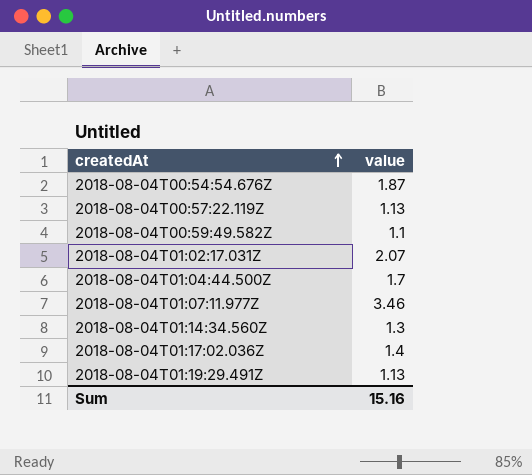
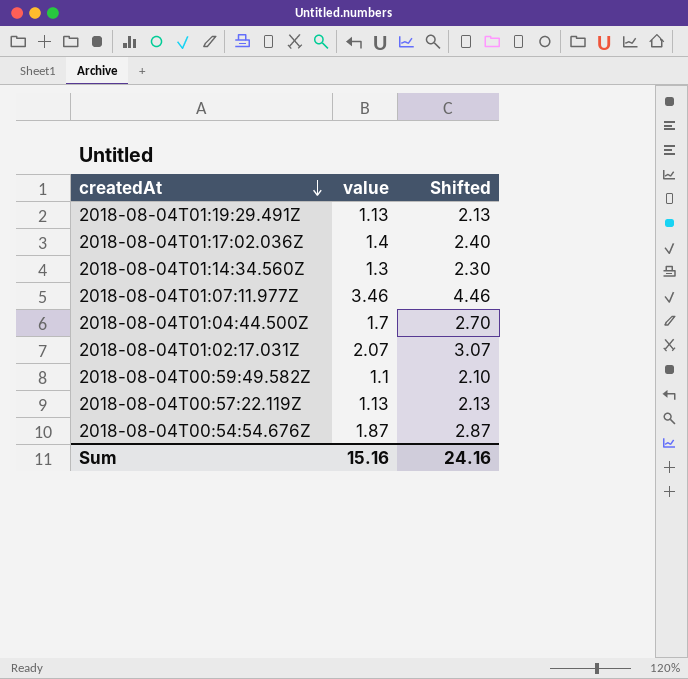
row order: createdAt ascending -> createdAt descending
column Shifted | formula: none -> [value] + 1

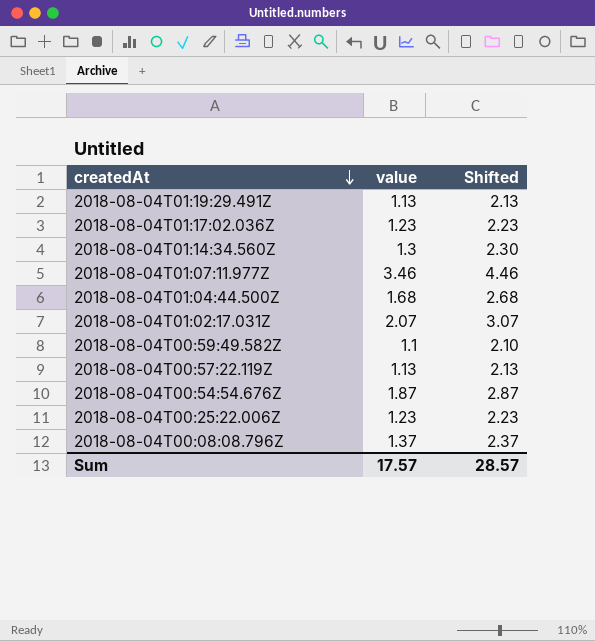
2018-08-04T01:17:02.036Z | value: 1.4 -> 1.23
2018-08-04T01:17:02.036Z | Shifted: 2.40 -> 2.23
2018-08-04T01:04:44.500Z | value: 1.7 -> 1.68
2018-08-04T01:04:44.500Z | Shifted: 2.70 -> 2.68
row 2018-08-04T00:25:22.006Z: none -> 1.23 | 2.23
row 2018-08-04T00:08:08.796Z: none -> 1.37 | 2.37
Sum | value: 15.16 -> 17.57
Sum | Shifted: 24.16 -> 28.57

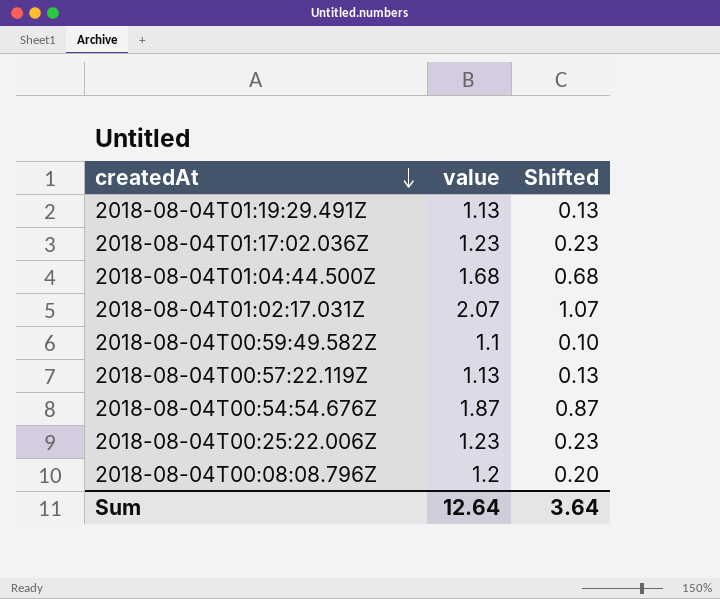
column Shifted | formula: [value] + 1 -> [value] - 1
row 2018-08-04T01:14:34.560Z: 1.3 | 2.30 -> none
row 2018-08-04T01:07:11.977Z: 3.46 | 4.46 -> none
2018-08-04T00:08:08.796Z | value: 1.37 -> 1.2
Sum | value: 17.57 -> 12.64
Sum | Shifted: 28.57 -> 3.64

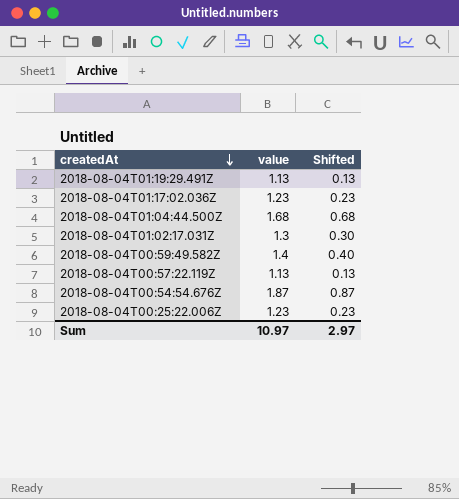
row 2018-08-04T00:08:08.796Z: 1.2 | 0.20 -> none
2018-08-04T01:02:17.031Z | value: 2.07 -> 1.3
2018-08-04T01:02:17.031Z | Shifted: 1.07 -> 0.30
2018-08-04T00:59:49.582Z | value: 1.1 -> 1.4
2018-08-04T00:59:49.582Z | Shifted: 0.10 -> 0.40
Sum | value: 12.64 -> 10.97
Sum | Shifted: 3.64 -> 2.97

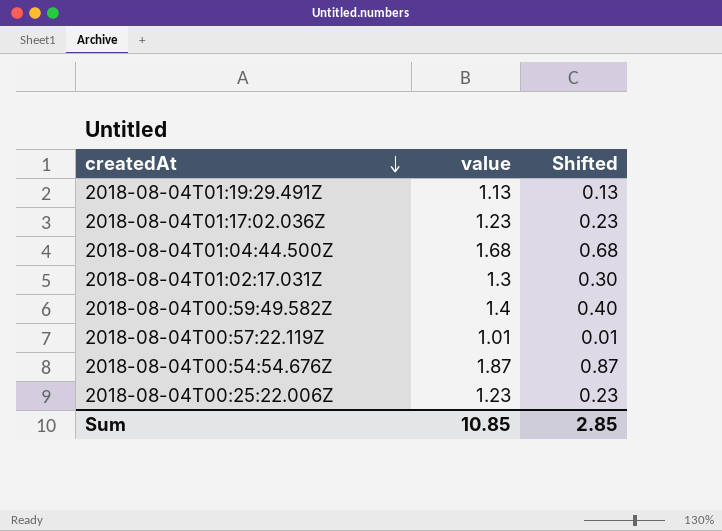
2018-08-04T00:57:22.119Z | value: 1.13 -> 1.01
2018-08-04T00:57:22.119Z | Shifted: 0.13 -> 0.01
Sum | value: 10.97 -> 10.85
Sum | Shifted: 2.97 -> 2.85

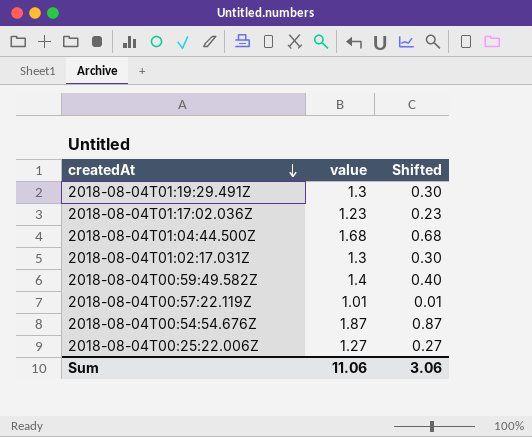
2018-08-04T01:19:29.491Z | value: 1.13 -> 1.3
2018-08-04T01:19:29.491Z | Shifted: 0.13 -> 0.30
2018-08-04T00:25:22.006Z | value: 1.23 -> 1.27
2018-08-04T00:25:22.006Z | Shifted: 0.23 -> 0.27
Sum | value: 10.85 -> 11.06
Sum | Shifted: 2.85 -> 3.06

